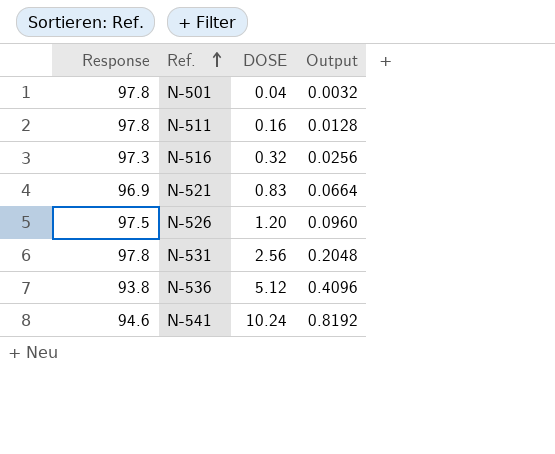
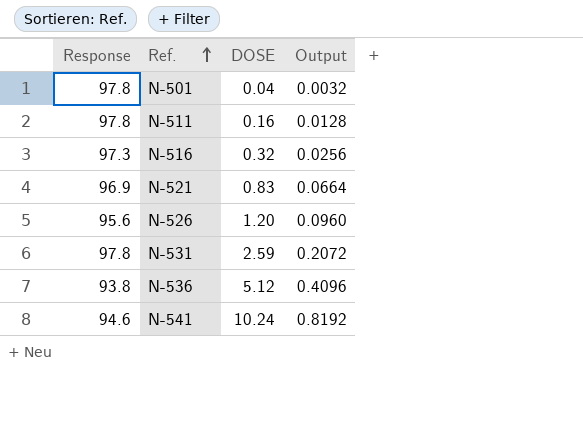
N-526 | Response: 97.5 -> 95.6
N-531 | DOSE: 2.56 -> 2.59
N-531 | Output: 0.2048 -> 0.2072

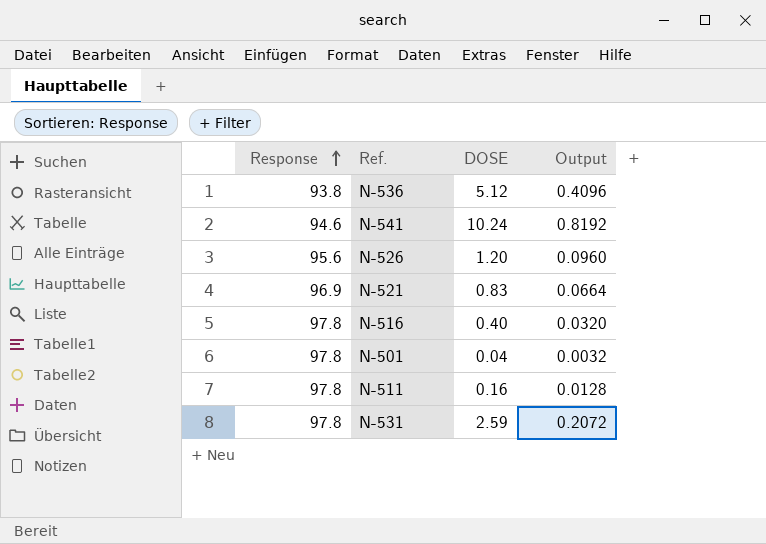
row order: Ref. ascending -> Response ascending
N-516 | Response: 97.3 -> 97.8
N-516 | DOSE: 0.32 -> 0.40
N-516 | Output: 0.0256 -> 0.0320

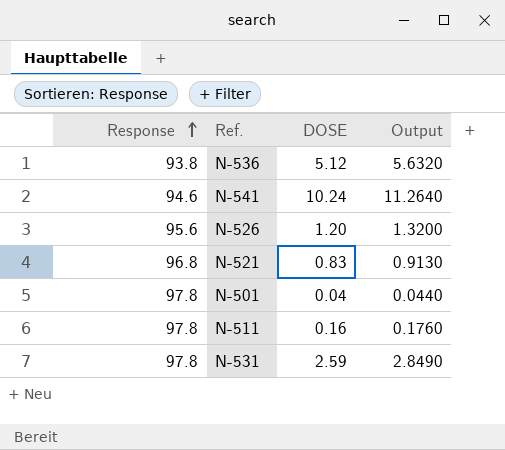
column Output | formula: [DOSE] * 0.08 -> [DOSE] * 1.1
row N-516: 97.8 | 0.40 | 0.0320 -> none
N-521 | Response: 96.9 -> 96.8

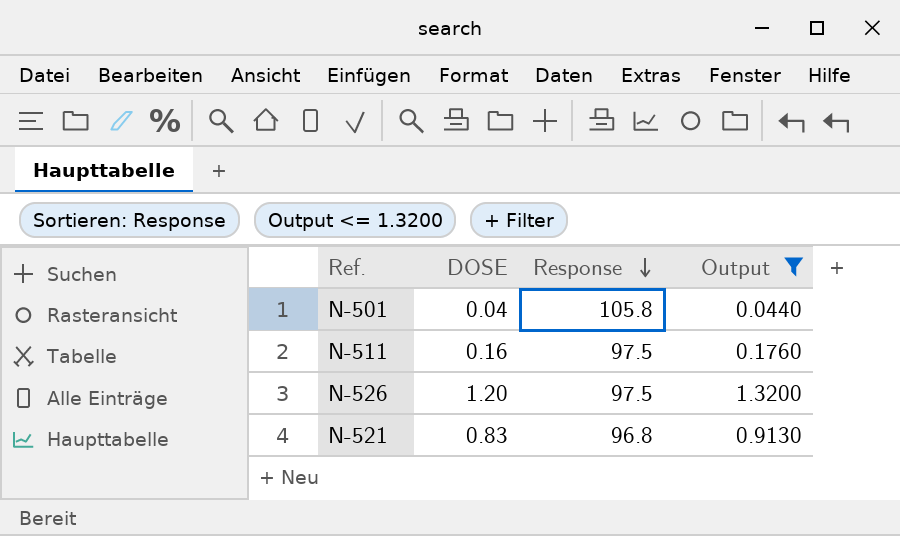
filter: none -> Output <= 1.3200
row order: Response ascending -> Response descending
column Response | position: 1 -> 3
N-501 | Response: 97.8 -> 105.8
N-511 | Response: 97.8 -> 97.5
N-526 | Response: 95.6 -> 97.5

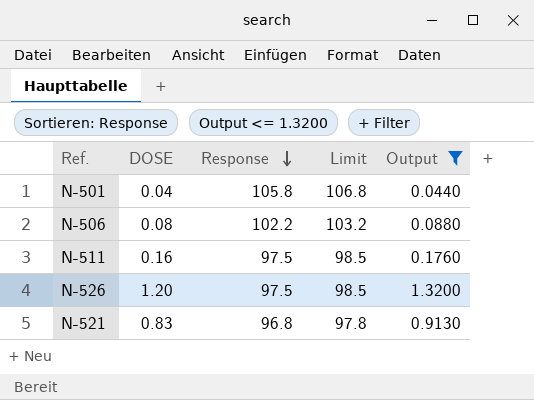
column Limit | formula: none -> [Response] + 1
row N-506: none -> 0.08 | 102.2 | 103.2 | 0.0880

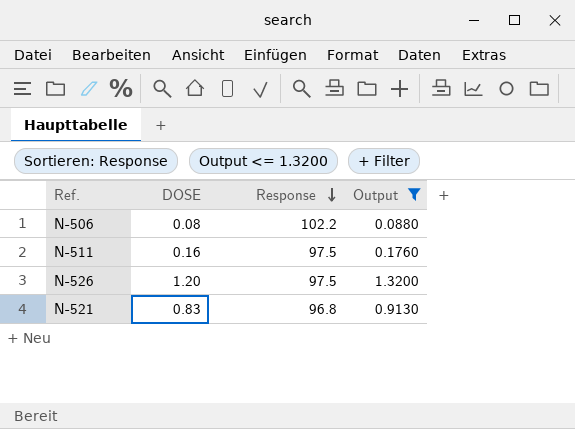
column Limit | formula: [Response] + 1 -> none
row N-501: 0.04 | 105.8 | 106.8 | 0.0440 -> none

